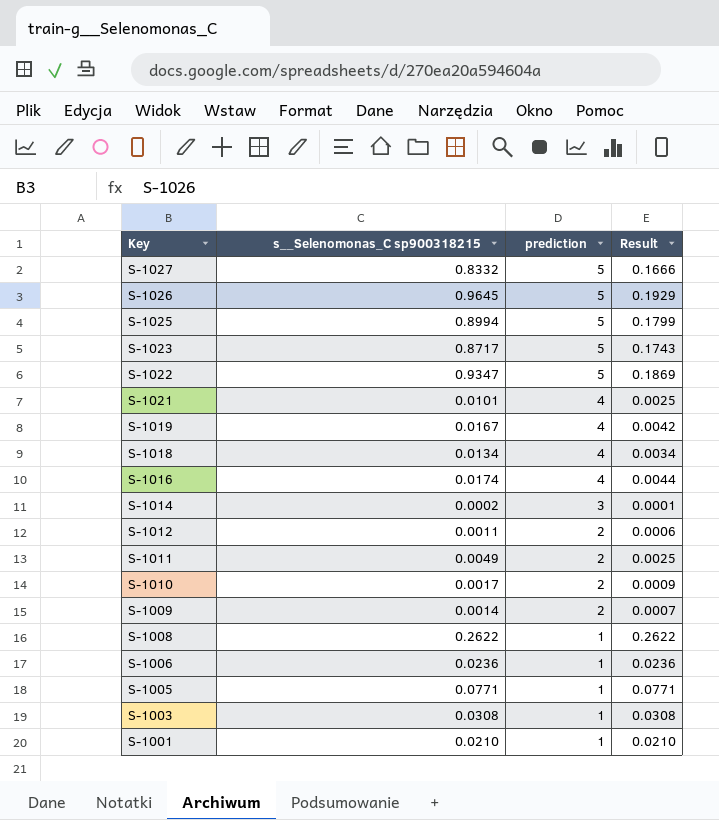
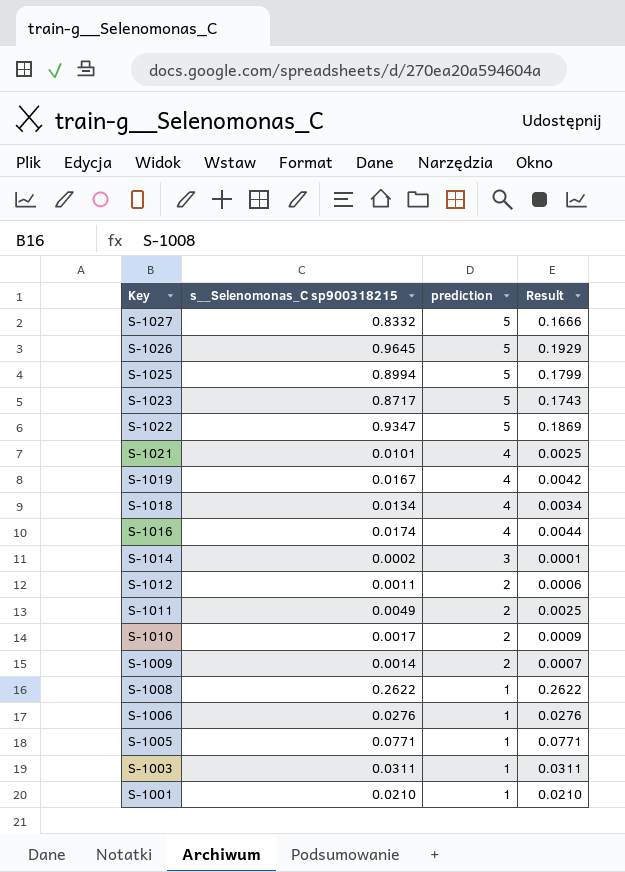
S-1006 | s__Selenomonas_C sp900318215: 0.0236 -> 0.0276
S-1006 | Result: 0.0236 -> 0.0276
S-1003 | s__Selenomonas_C sp900318215: 0.0308 -> 0.0311
S-1003 | Result: 0.0308 -> 0.0311

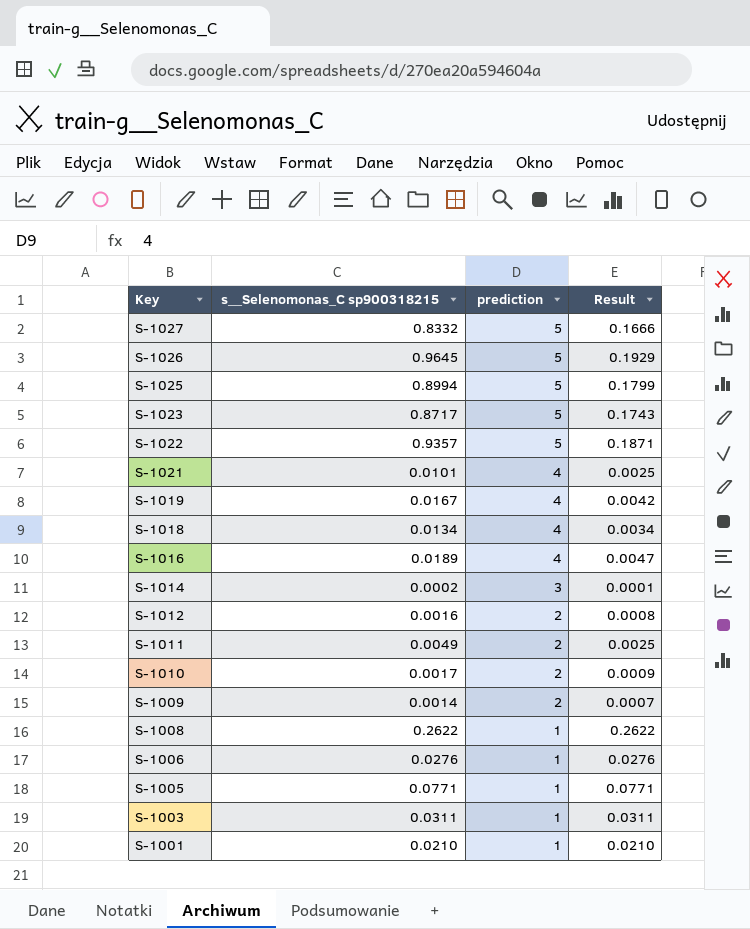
S-1022 | s__Selenomonas_C sp900318215: 0.9347 -> 0.9357
S-1022 | Result: 0.1869 -> 0.1871
S-1016 | s__Selenomonas_C sp900318215: 0.0174 -> 0.0189
S-1016 | Result: 0.0044 -> 0.0047
S-1012 | s__Selenomonas_C sp900318215: 0.0011 -> 0.0016
S-1012 | Result: 0.0006 -> 0.0008

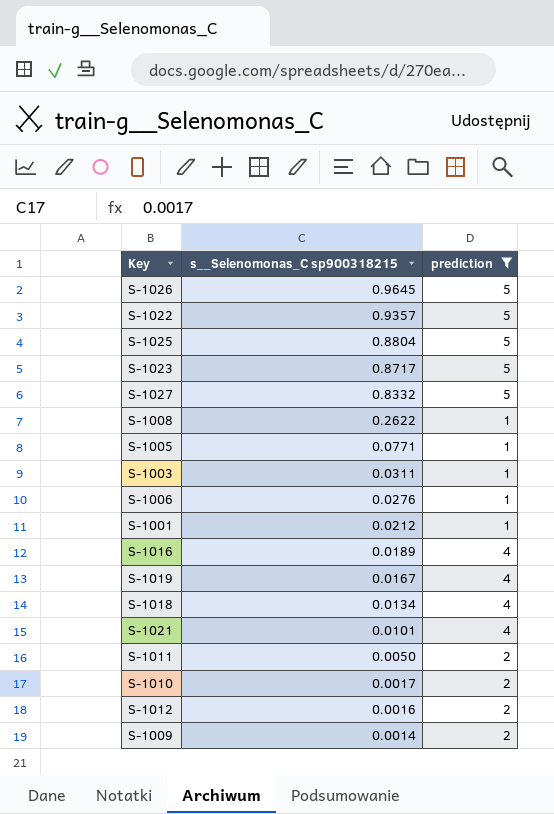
filter: none -> prediction != 3
row order: Key descending -> s__Selenomonas_C sp900318215 descending
column Result | formula: [s__Selenomonas_C sp900318215] / [prediction] -> none
S-1025 | s__Selenomonas_C sp900318215: 0.8994 -> 0.8804
S-1001 | s__Selenomonas_C sp900318215: 0.0210 -> 0.0212
S-1011 | s__Selenomonas_C sp900318215: 0.0049 -> 0.0050

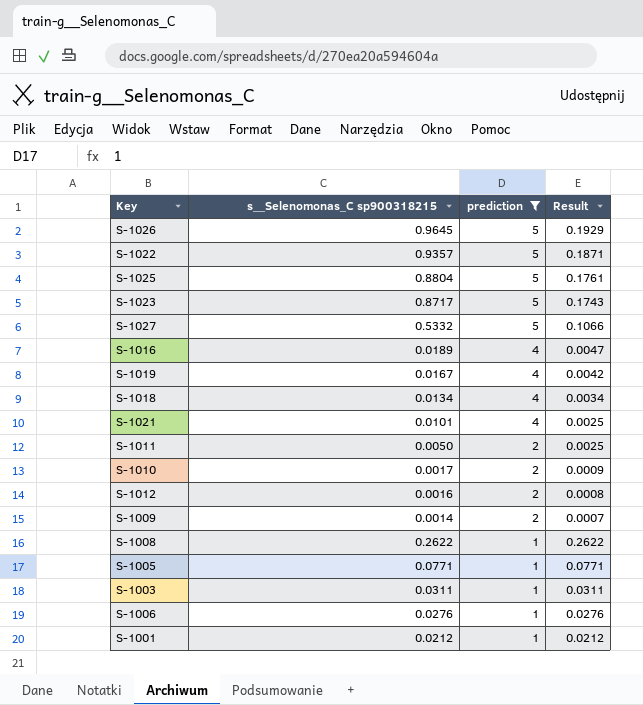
row order: s__Selenomonas_C sp900318215 descending -> prediction descending
column Result | formula: none -> [s__Selenomonas_C sp900318215] / [prediction]
S-1027 | s__Selenomonas_C sp900318215: 0.8332 -> 0.5332

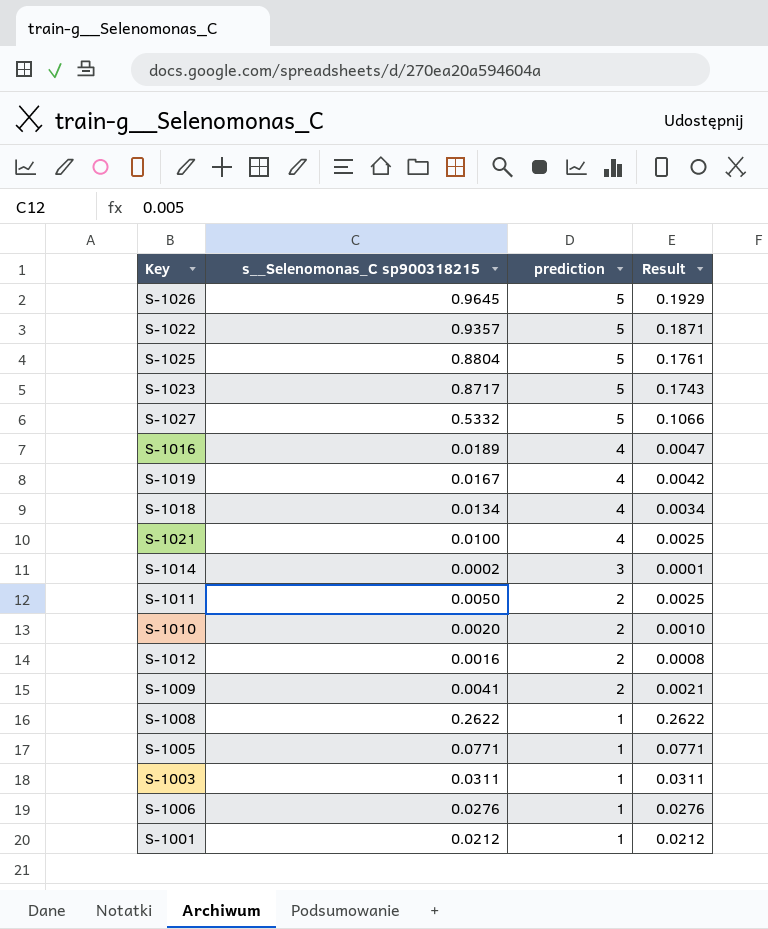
filter: prediction != 3 -> none
S-1021 | s__Selenomonas_C sp900318215: 0.0101 -> 0.0100
S-1010 | s__Selenomonas_C sp900318215: 0.0017 -> 0.0020
S-1010 | Result: 0.0009 -> 0.0010
S-1009 | s__Selenomonas_C sp900318215: 0.0014 -> 0.0041
S-1009 | Result: 0.0007 -> 0.0021

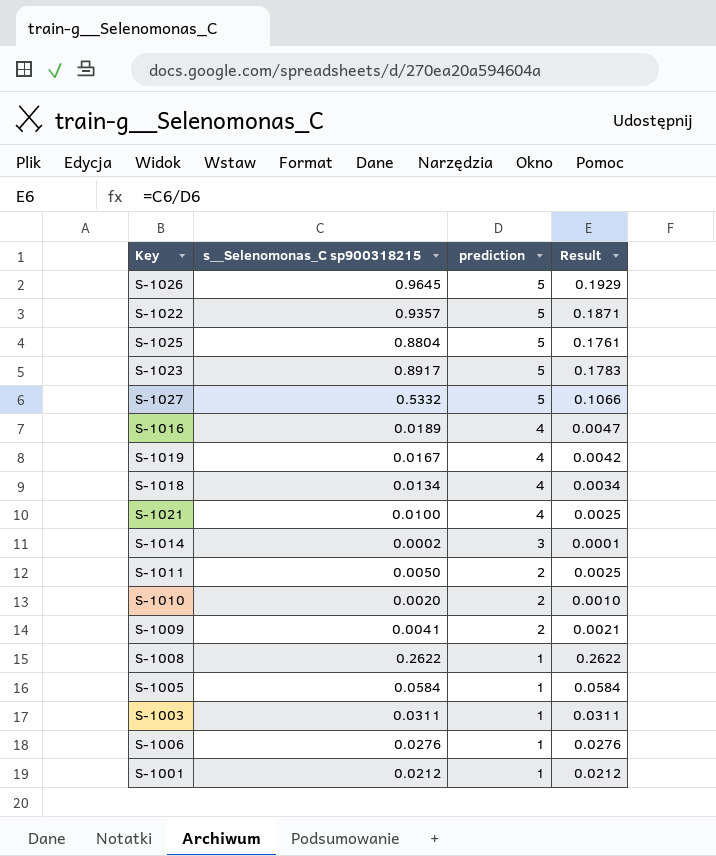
row S-1012: 0.0016 | 2 | 0.0008 -> none
S-1023 | s__Selenomonas_C sp900318215: 0.8717 -> 0.8917
S-1023 | Result: 0.1743 -> 0.1783
S-1005 | s__Selenomonas_C sp900318215: 0.0771 -> 0.0584
S-1005 | Result: 0.0771 -> 0.0584

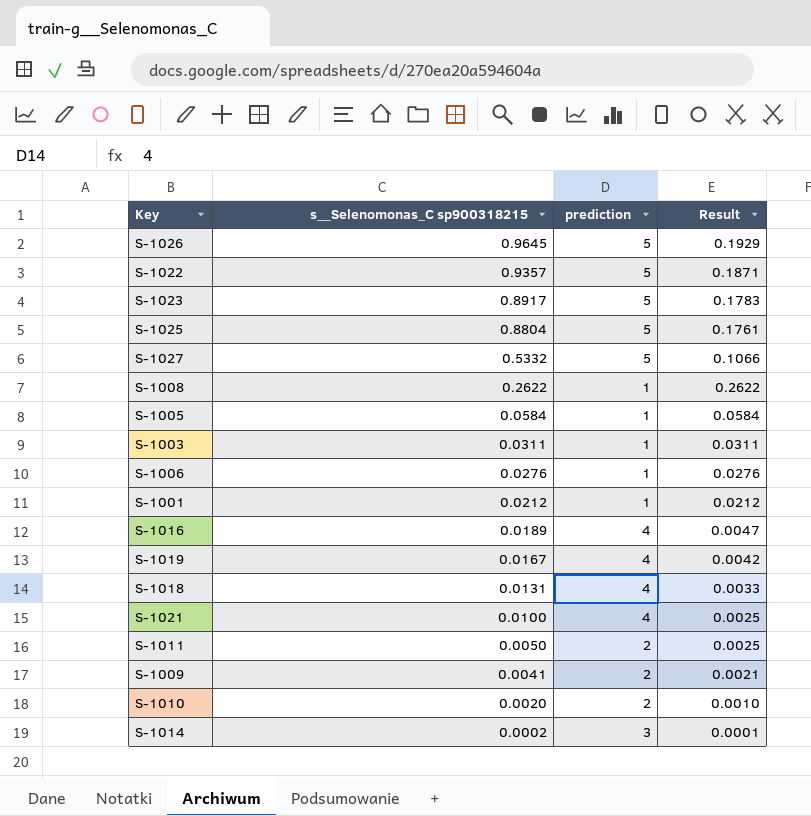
row order: prediction descending -> s__Selenomonas_C sp900318215 descending
S-1018 | s__Selenomonas_C sp900318215: 0.0134 -> 0.0131
S-1018 | Result: 0.0034 -> 0.0033

